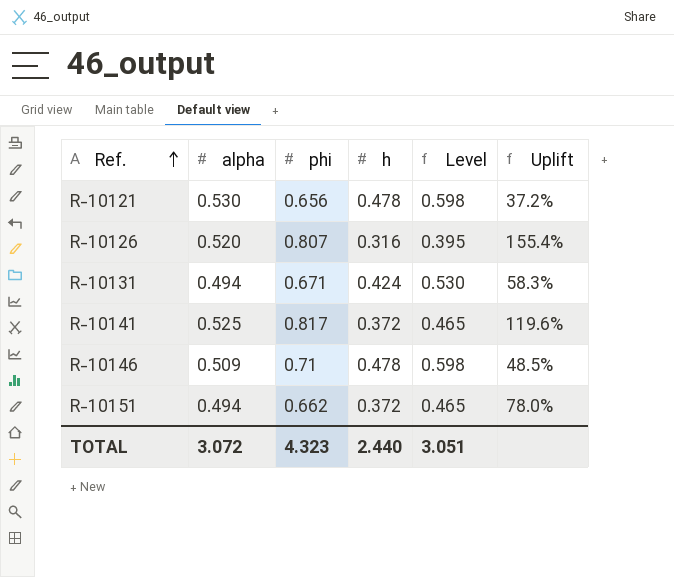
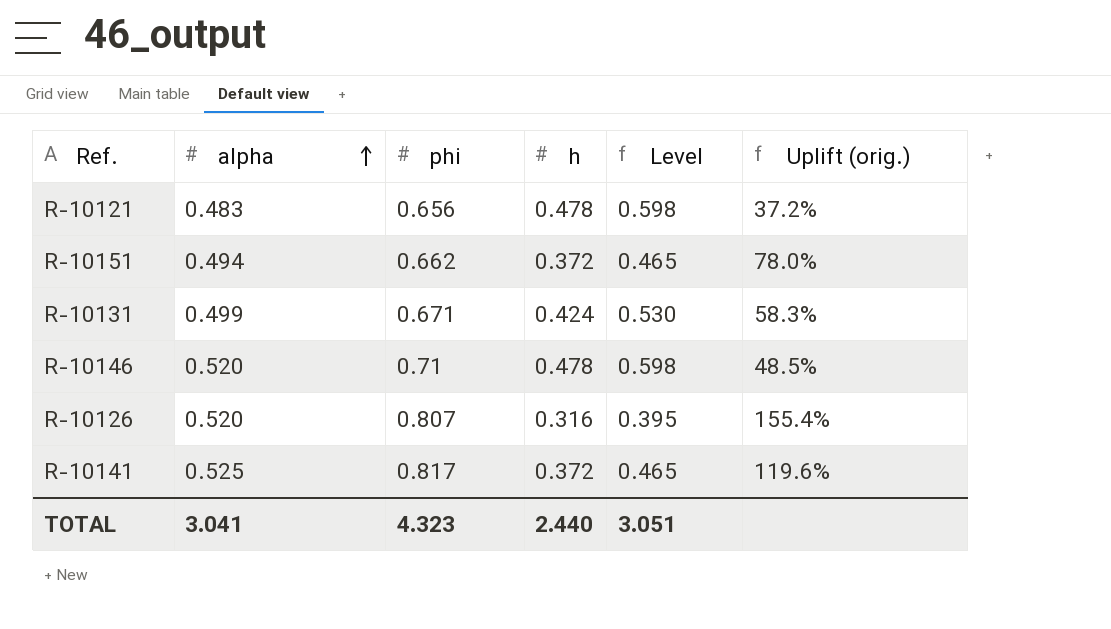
row order: Ref. ascending -> alpha ascending
column name: Uplift -> Uplift (orig.)
R-10121 | alpha: 0.530 -> 0.483
R-10131 | alpha: 0.494 -> 0.499
R-10146 | alpha: 0.509 -> 0.520
TOTAL | alpha: 3.072 -> 3.041

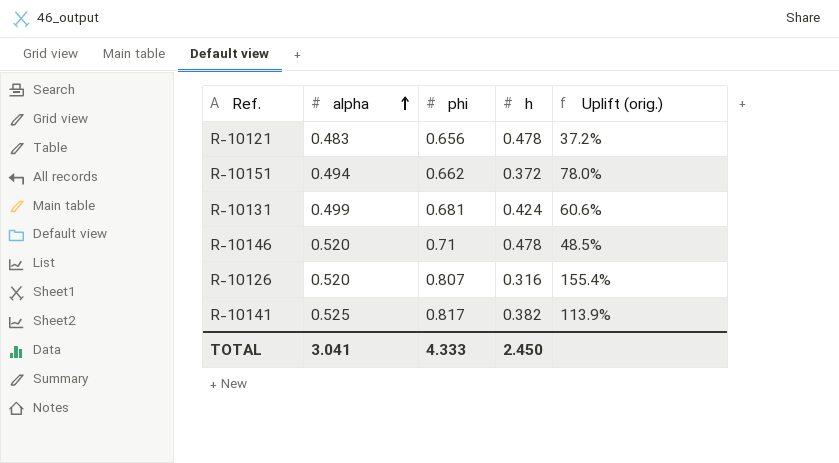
column Level | formula: [h] * 1.25 -> none
R-10131 | phi: 0.671 -> 0.681
R-10131 | Uplift (orig.): 58.3% -> 60.6%
R-10141 | h: 0.372 -> 0.382
R-10141 | Uplift (orig.): 119.6% -> 113.9%
TOTAL | phi: 4.323 -> 4.333
TOTAL | h: 2.440 -> 2.450

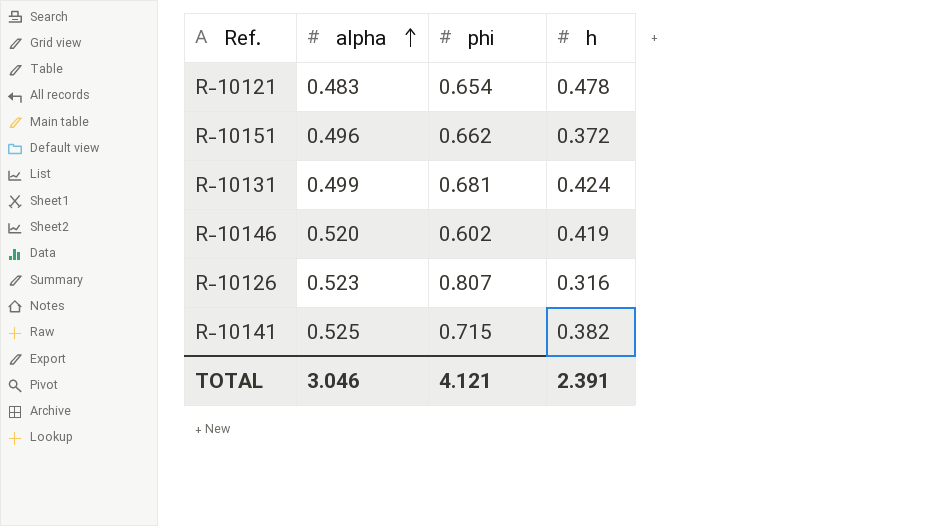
column Uplift (orig.) | formula: ([phi] - [h]) / [h] -> none
R-10121 | phi: 0.656 -> 0.654
R-10151 | alpha: 0.494 -> 0.496
R-10146 | phi: 0.71 -> 0.602
R-10146 | h: 0.478 -> 0.419
R-10126 | alpha: 0.520 -> 0.523
R-10141 | phi: 0.817 -> 0.715
TOTAL | alpha: 3.041 -> 3.046
TOTAL | phi: 4.333 -> 4.121
TOTAL | h: 2.450 -> 2.391

